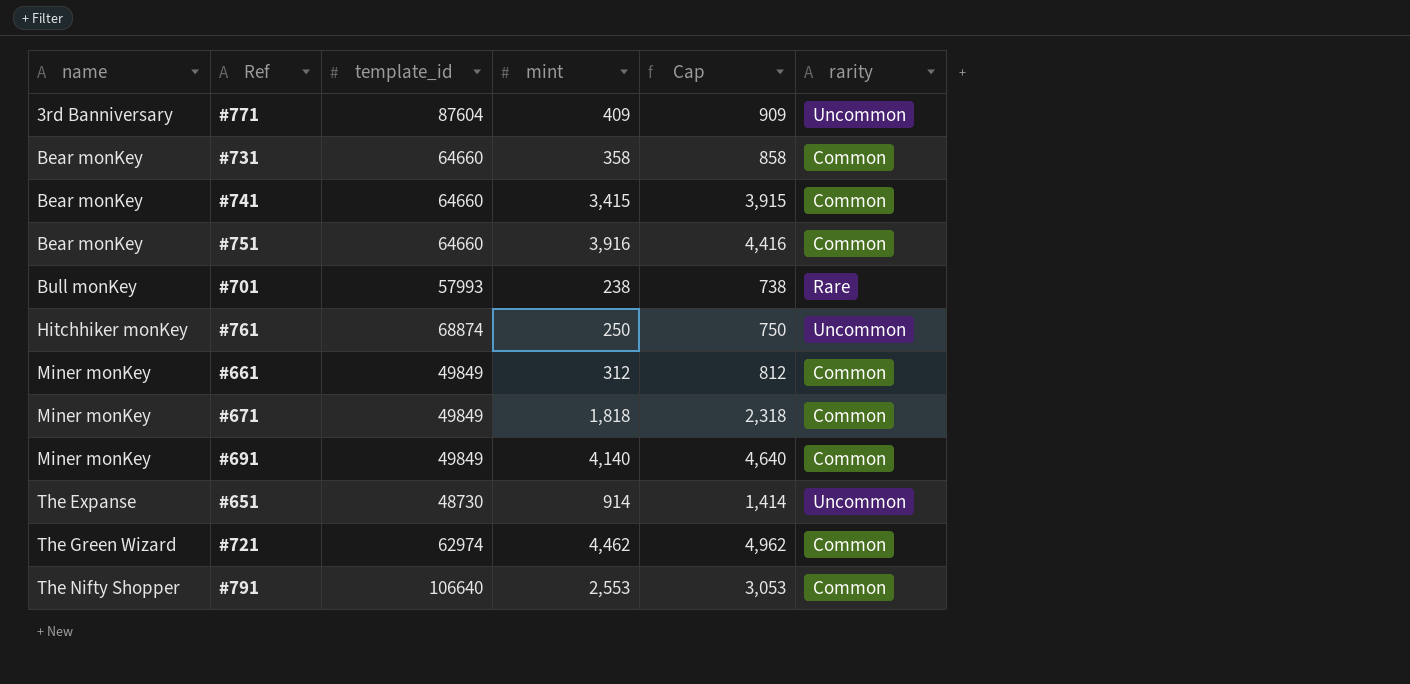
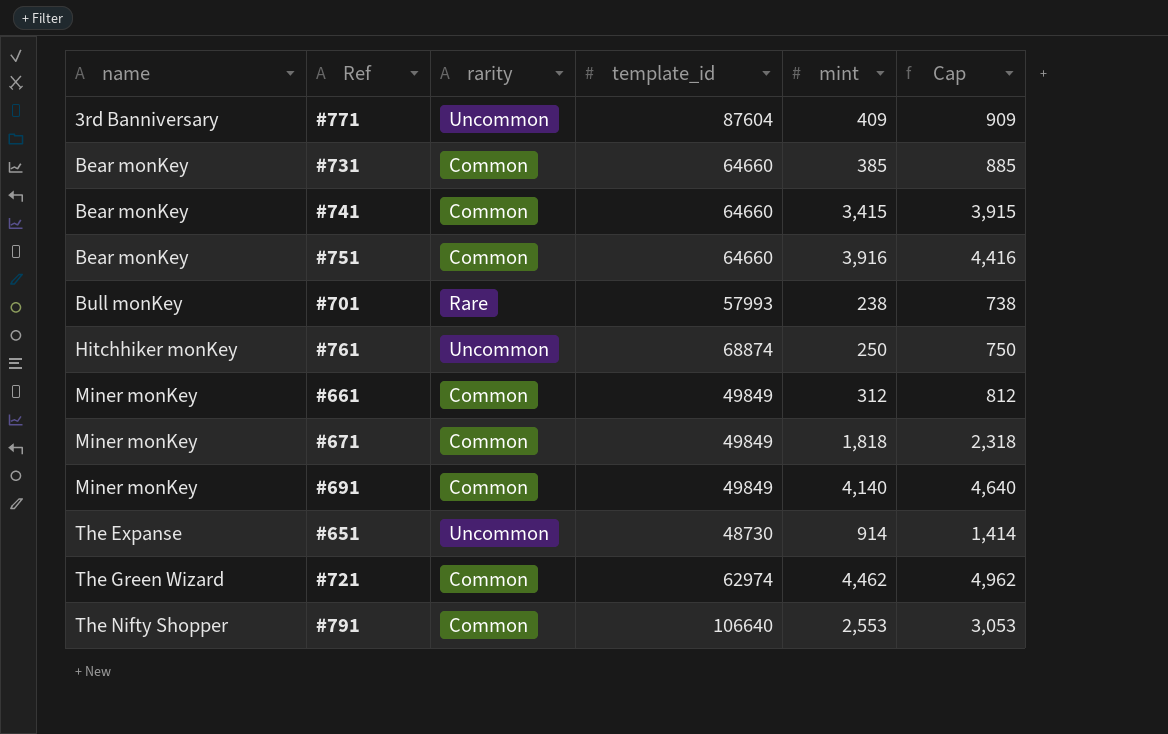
column rarity | position: 6 -> 3
#731 | mint: 358 -> 385
#731 | Cap: 858 -> 885

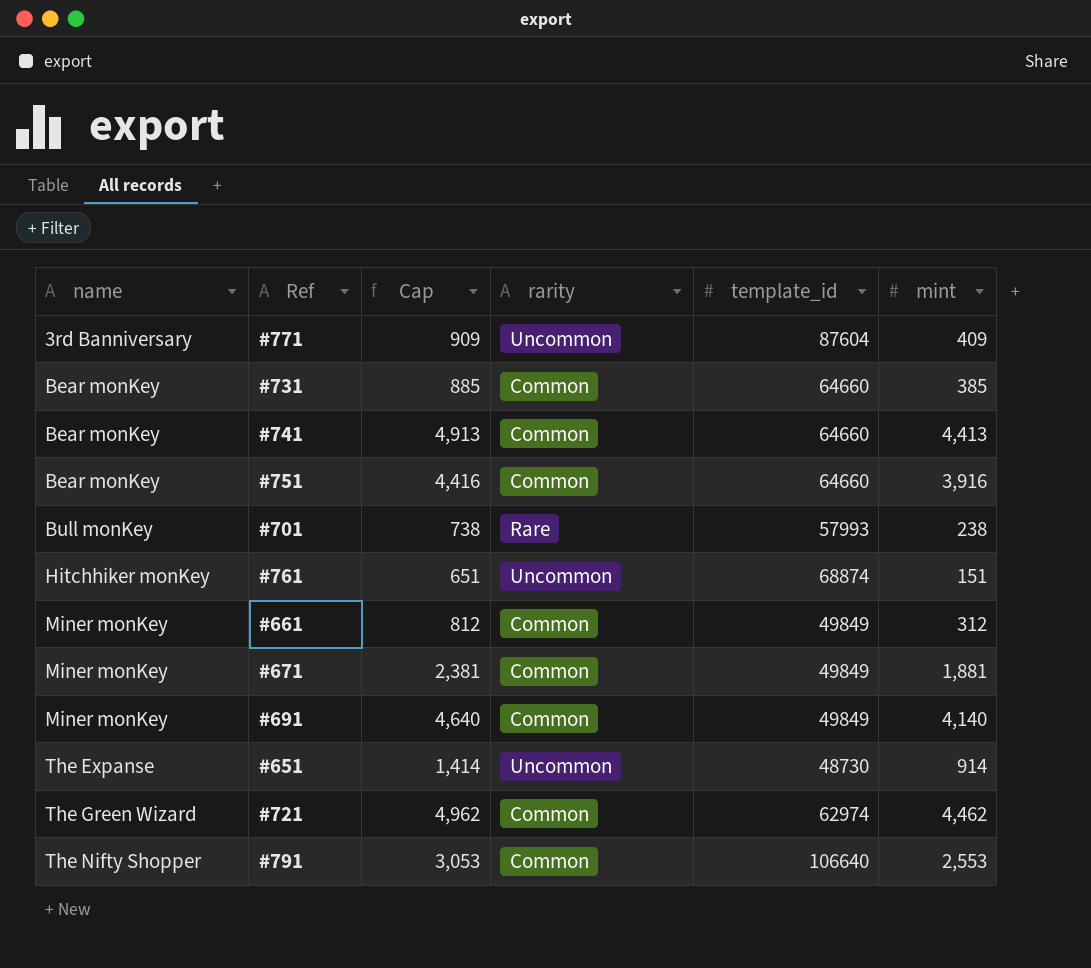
column Cap | position: 6 -> 3
#741 | Cap: 3,915 -> 4,913
#741 | mint: 3,415 -> 4,413
#761 | Cap: 750 -> 651
#761 | mint: 250 -> 151
#671 | Cap: 2,318 -> 2,381
#671 | mint: 1,818 -> 1,881

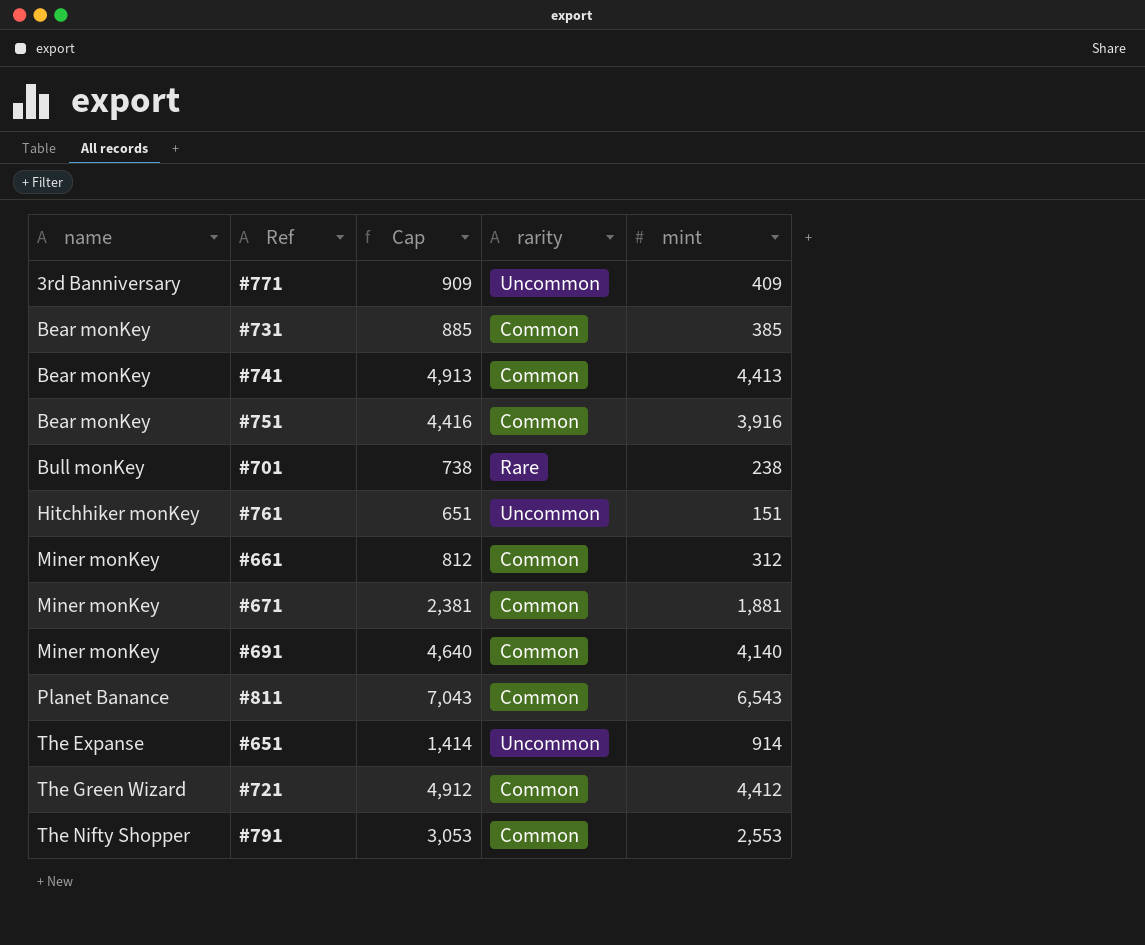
column template_id | position: 5 -> none
row #811: none -> Planet Banance | 7,043 | Common | 6,543
#721 | Cap: 4,962 -> 4,912
#721 | mint: 4,462 -> 4,412

